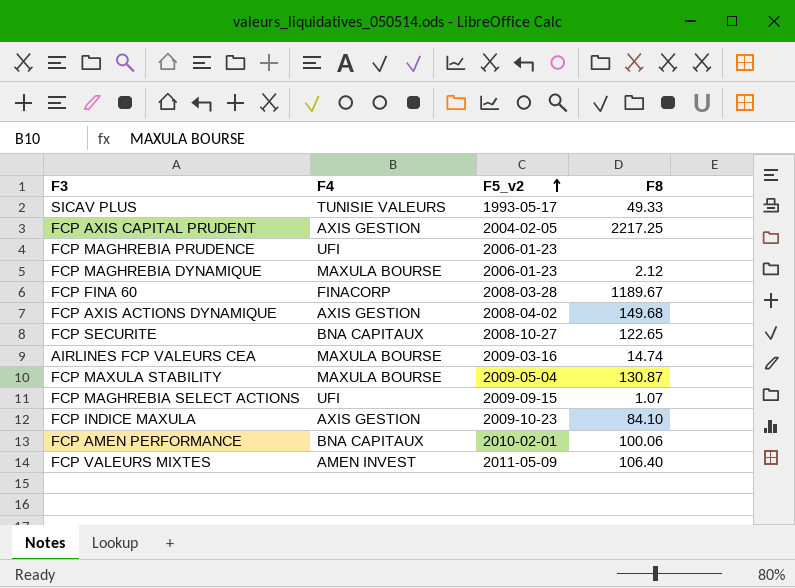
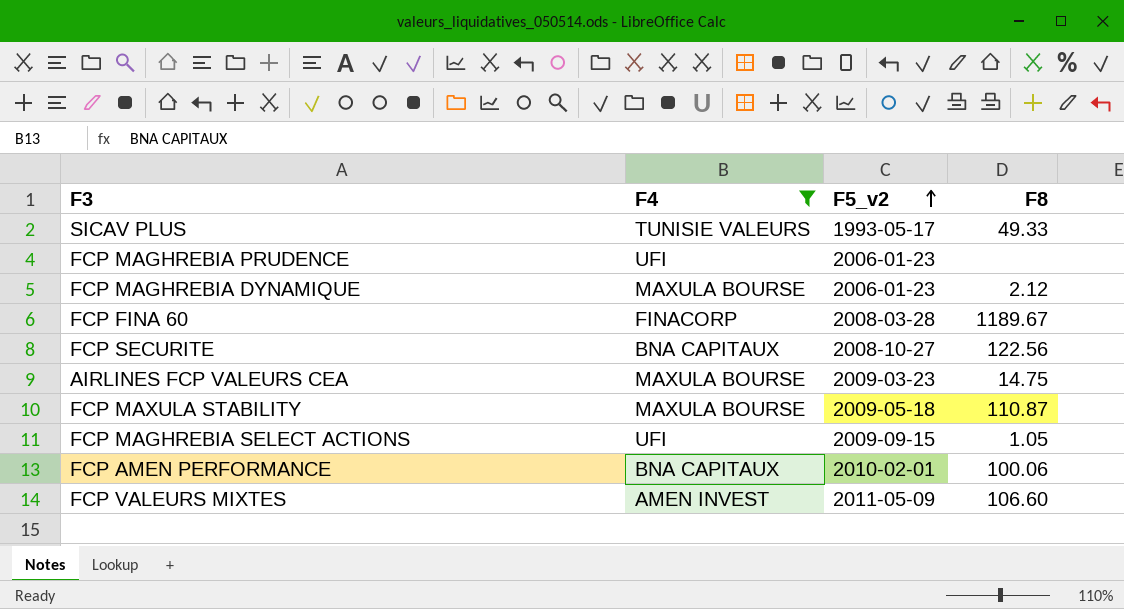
filter: none -> F4 != AXIS GESTION
FCP SECURITE | F8: 122.65 -> 122.56
AIRLINES FCP VALEURS CEA | F5_v2: 2009-03-16 -> 2009-03-23
AIRLINES FCP VALEURS CEA | F8: 14.74 -> 14.75
FCP MAXULA STABILITY | F5_v2: 2009-05-04 -> 2009-05-18
FCP MAXULA STABILITY | F8: 130.87 -> 110.87
FCP MAGHREBIA SELECT ACTIONS | F8: 1.07 -> 1.05
FCP VALEURS MIXTES | F8: 106.40 -> 106.60

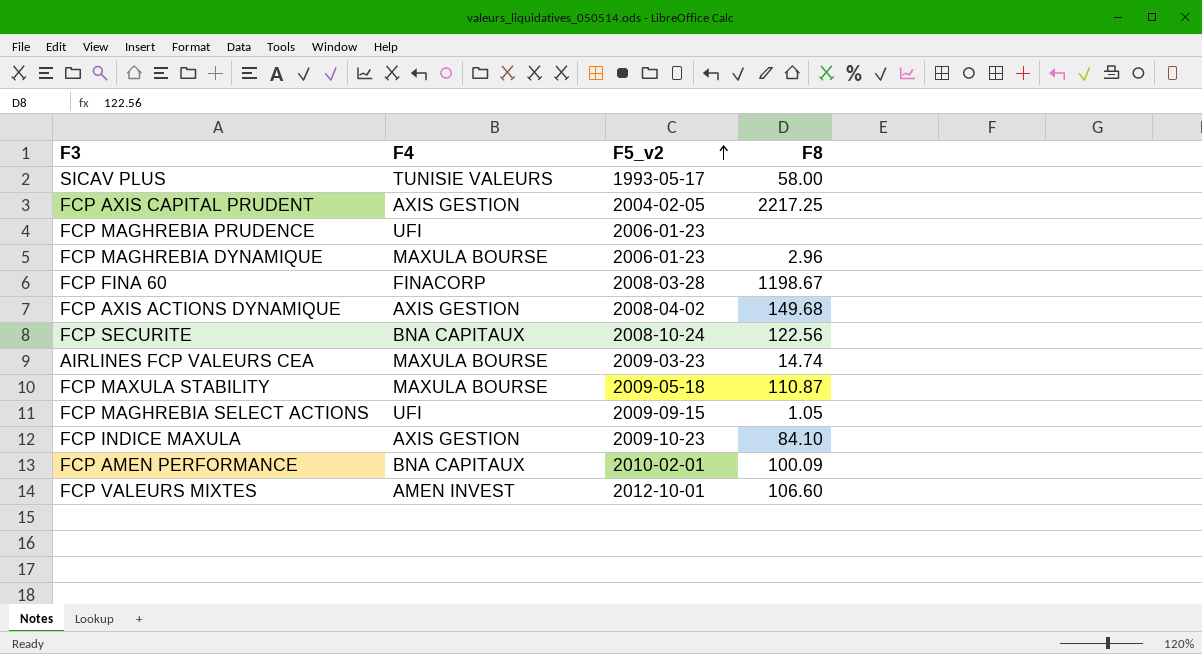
filter: F4 != AXIS GESTION -> none
SICAV PLUS | F8: 49.33 -> 58.00
FCP MAGHREBIA DYNAMIQUE | F8: 2.12 -> 2.96
FCP FINA 60 | F8: 1189.67 -> 1198.67
FCP SECURITE | F5_v2: 2008-10-27 -> 2008-10-24
AIRLINES FCP VALEURS CEA | F8: 14.75 -> 14.74
FCP AMEN PERFORMANCE | F8: 100.06 -> 100.09
FCP VALEURS MIXTES | F5_v2: 2011-05-09 -> 2012-10-01

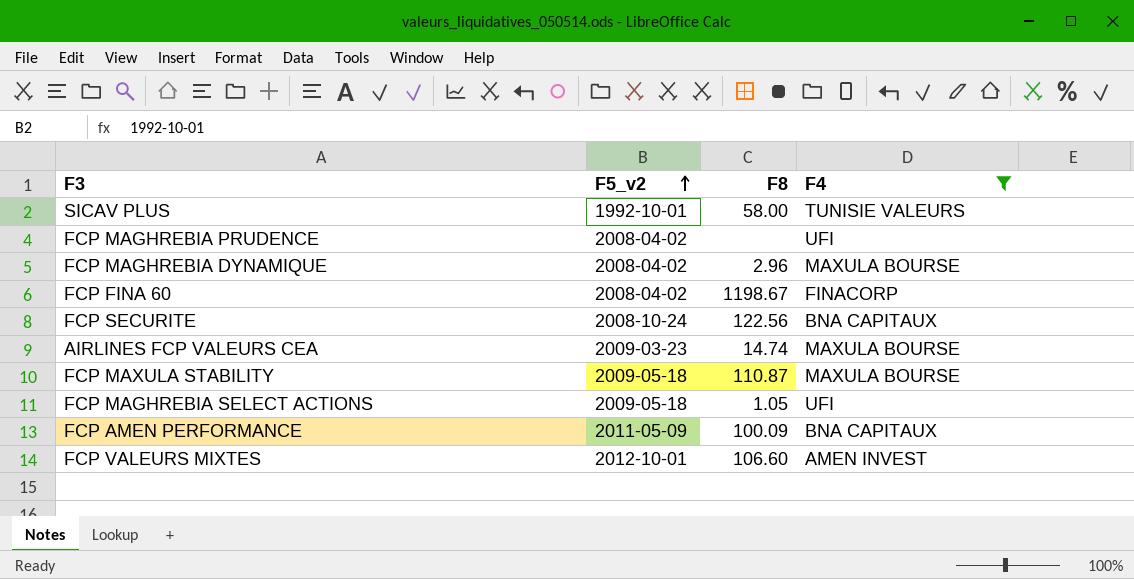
filter: none -> F4 != AXIS GESTION
column F4 | position: 2 -> 4
SICAV PLUS | F5_v2: 1993-05-17 -> 1992-10-01
FCP MAGHREBIA PRUDENCE | F5_v2: 2006-01-23 -> 2008-04-02
FCP MAGHREBIA DYNAMIQUE | F5_v2: 2006-01-23 -> 2008-04-02
FCP FINA 60 | F5_v2: 2008-03-28 -> 2008-04-02
FCP MAGHREBIA SELECT ACTIONS | F5_v2: 2009-09-15 -> 2009-05-18
FCP AMEN PERFORMANCE | F5_v2: 2010-02-01 -> 2011-05-09

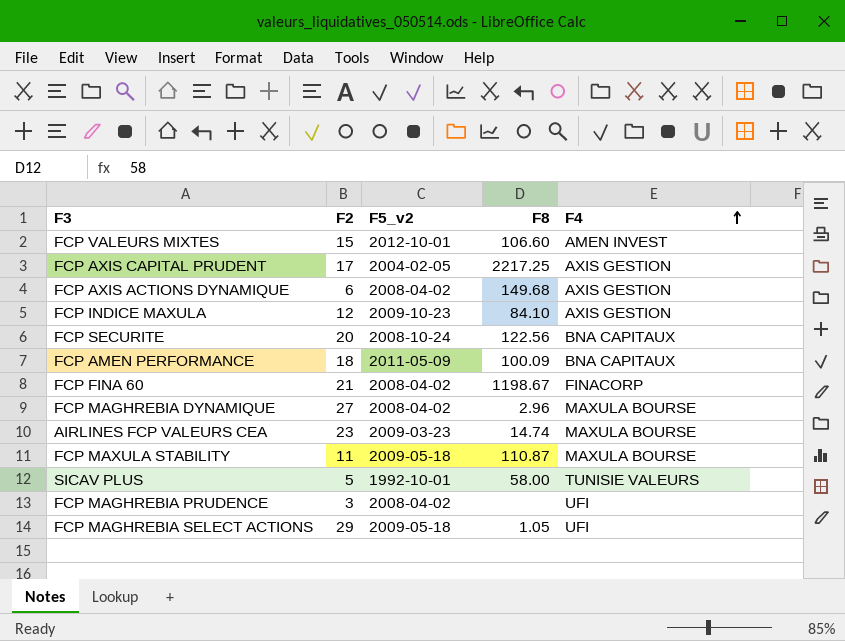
filter: F4 != AXIS GESTION -> none
row order: F5_v2 ascending -> F4 ascending
column F2 | position: none -> 2

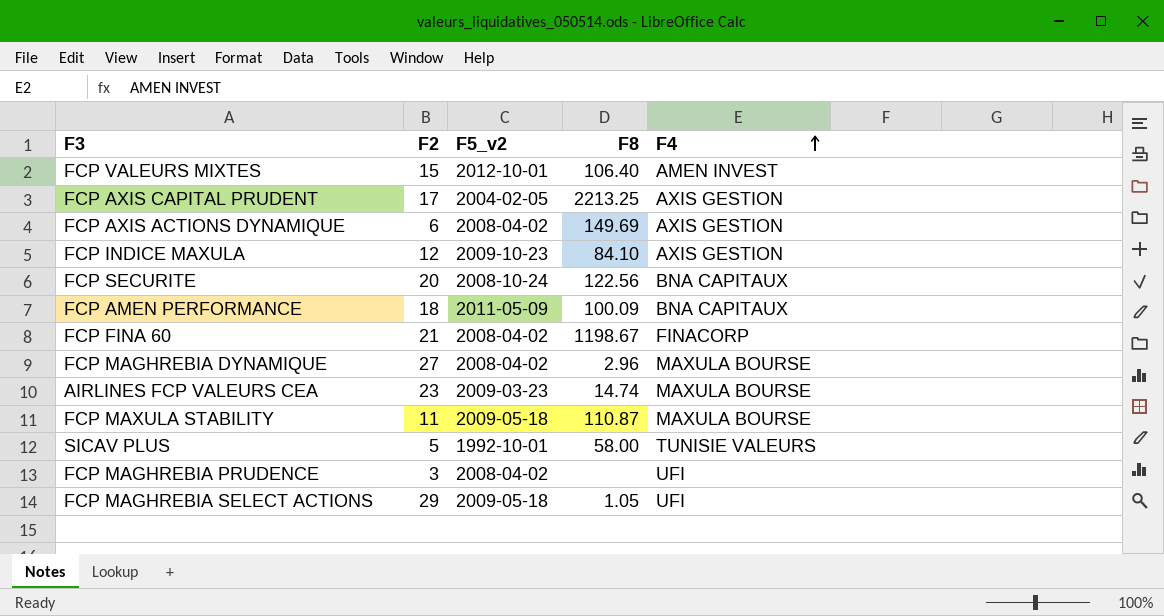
FCP VALEURS MIXTES | F8: 106.60 -> 106.40
FCP AXIS CAPITAL PRUDENT | F8: 2217.25 -> 2213.25
FCP AXIS ACTIONS DYNAMIQUE | F8: 149.68 -> 149.69

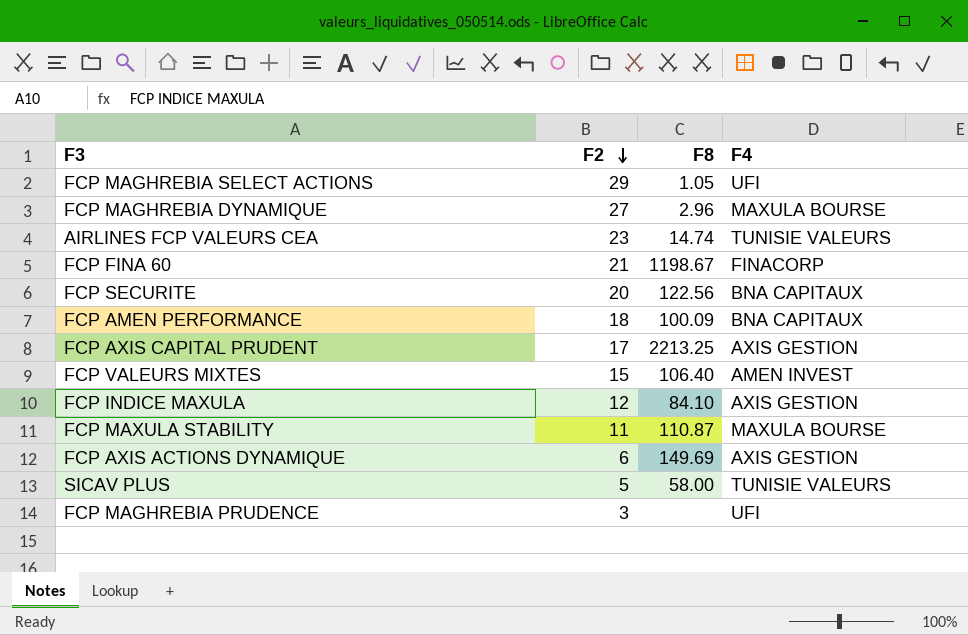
row order: F4 ascending -> F2 descending
column F5_v2 | position: 3 -> none
AIRLINES FCP VALEURS CEA | F4: MAXULA BOURSE -> TUNISIE VALEURS

